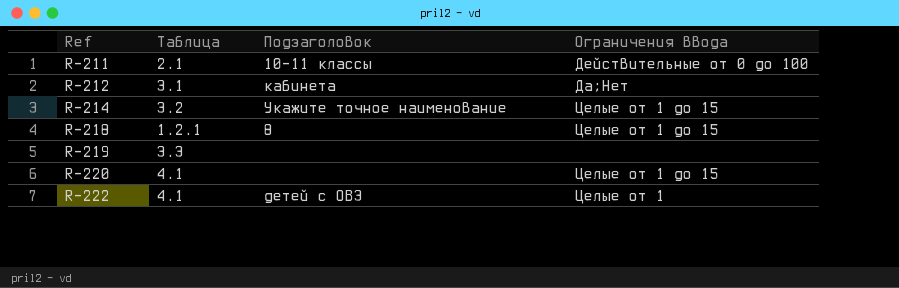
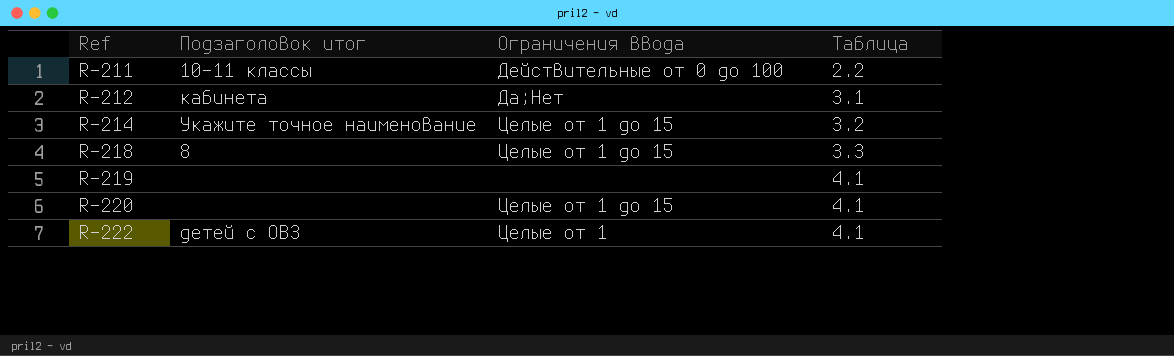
column name: Подзаголовок -> Подзаголовок итог
column Таблица | position: 2 -> 4
R-211 | Таблица: 2.1 -> 2.2
R-218 | Таблица: 1.2.1 -> 3.3
R-219 | Таблица: 3.3 -> 4.1

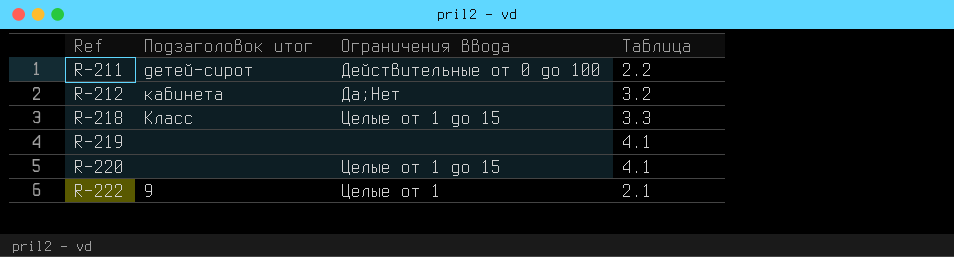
row R-214: Укажите точное наименование | Целые от 1 до 15 | 3.2 -> none
R-211 | Подзаголовок итог: 10-11 классы -> детей-сирот
R-212 | Таблица: 3.1 -> 3.2
R-218 | Подзаголовок итог: 8 -> Класс
R-222 | Подзаголовок итог: детей с ОВЗ -> 9
R-222 | Таблица: 4.1 -> 2.1

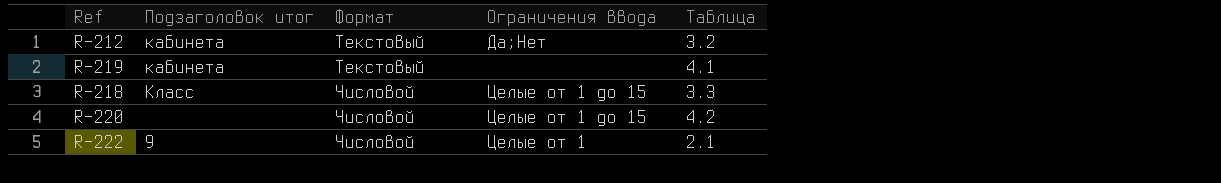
row order: Ref ascending -> Формат ascending
column Формат | position: none -> 3
row R-211: детей-сирот | Действительные от 0 до 100 | 2.2 -> none
R-219 | Подзаголовок итог: none -> кабинета
R-220 | Таблица: 4.1 -> 4.2

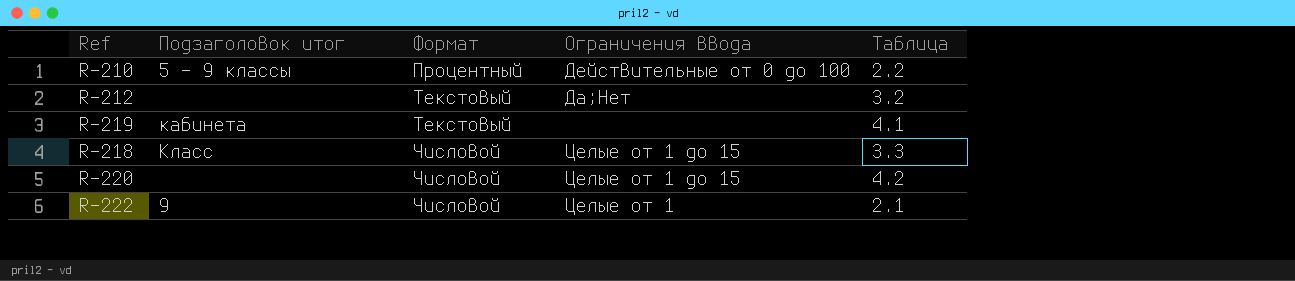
row R-210: none -> 5 – 9 классы | Процентный | Действительные от 0 до 100 | 2.2
R-212 | Подзаголовок итог: кабинета -> none

